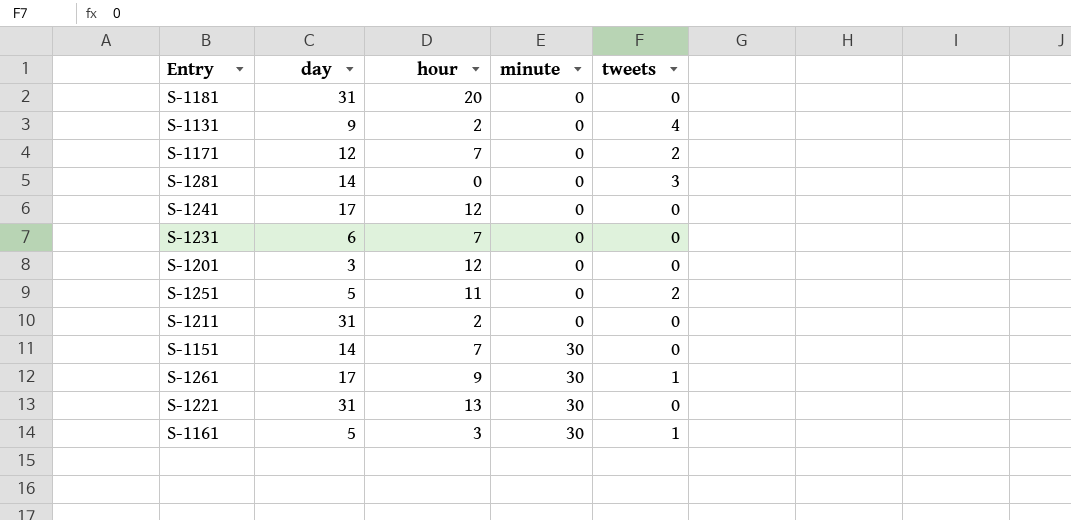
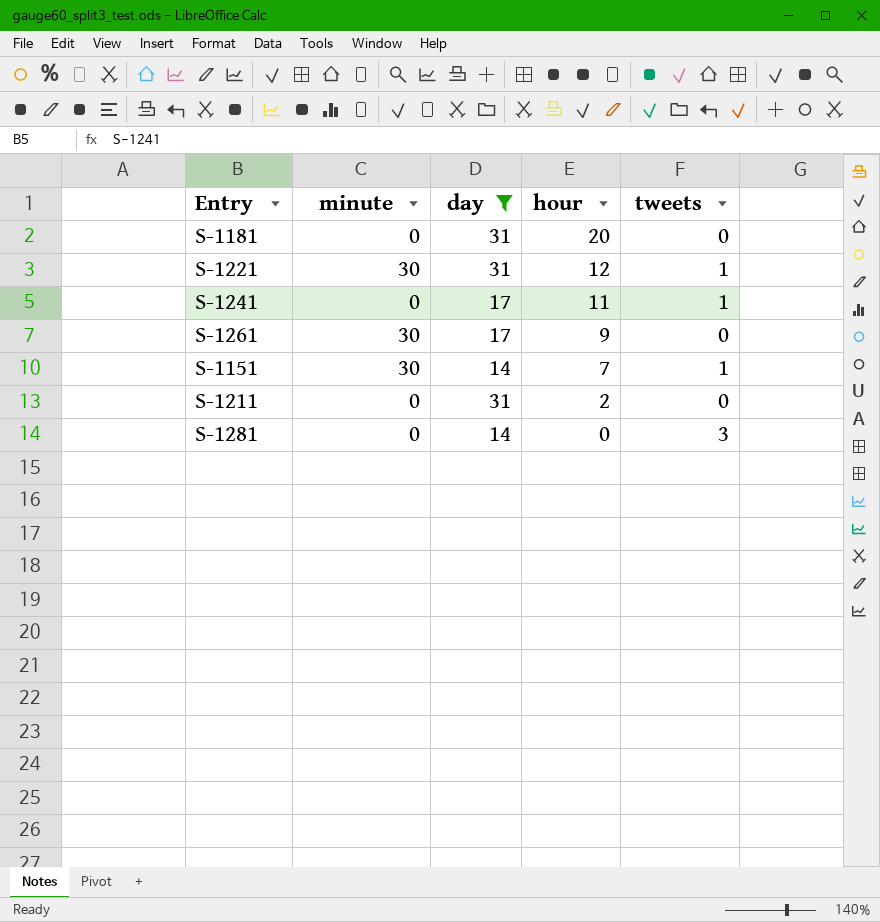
filter: none -> day >= 14
row order: minute ascending -> hour descending
column minute | position: 4 -> 2
S-1221 | hour: 13 -> 12
S-1221 | tweets: 0 -> 1
S-1241 | hour: 12 -> 11
S-1241 | tweets: 0 -> 1
S-1261 | tweets: 1 -> 0
S-1151 | tweets: 0 -> 1

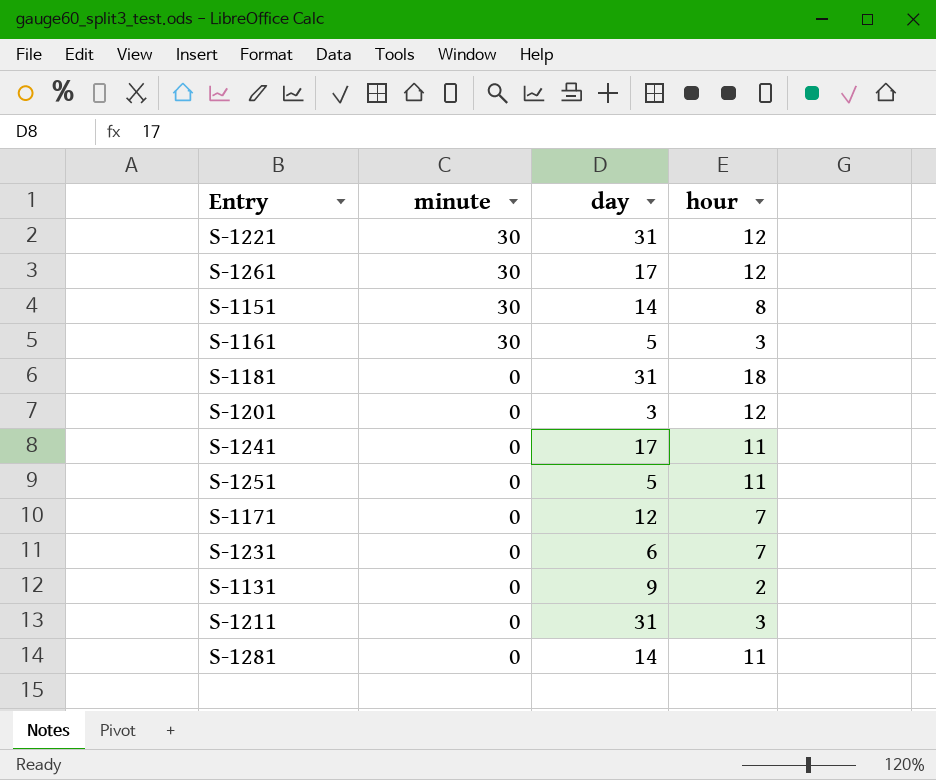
filter: day >= 14 -> none
row order: hour descending -> minute descending
column tweets | position: 5 -> none
S-1261 | hour: 9 -> 12
S-1151 | hour: 7 -> 8
S-1181 | hour: 20 -> 18
S-1211 | hour: 2 -> 3
S-1281 | hour: 0 -> 11

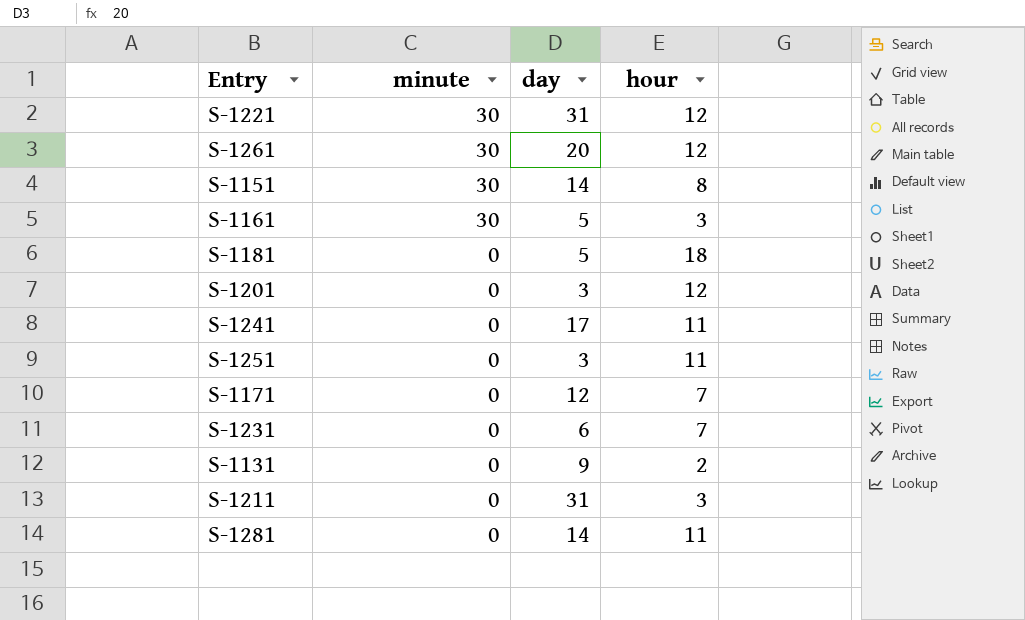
S-1261 | day: 17 -> 20
S-1181 | day: 31 -> 5
S-1251 | day: 5 -> 3

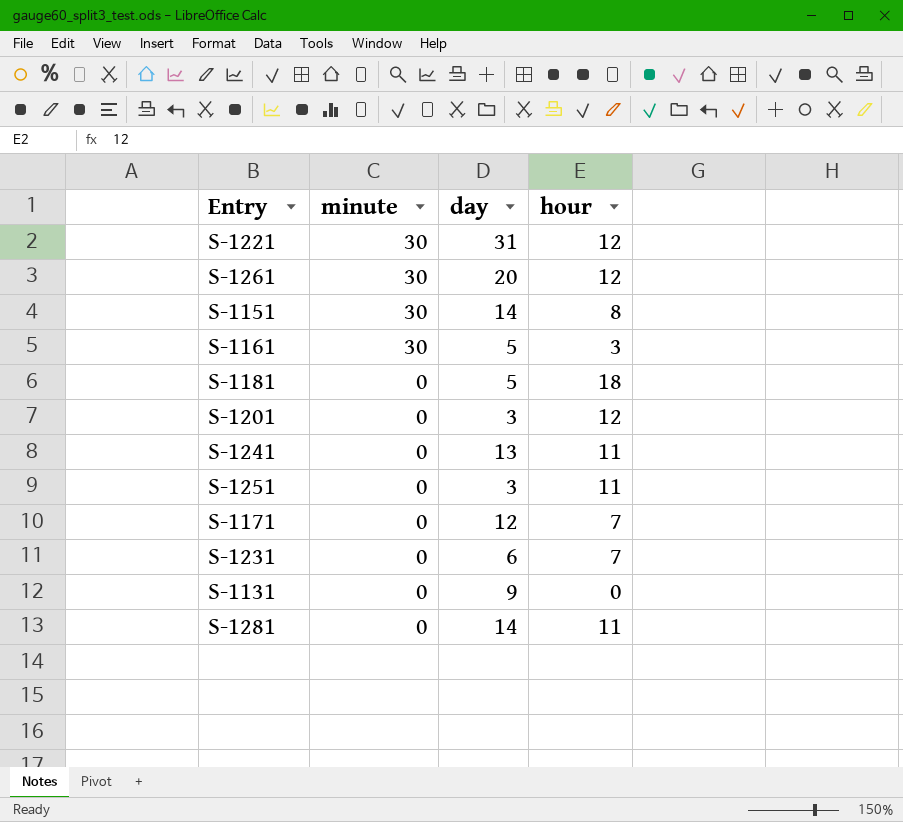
row S-1211: 0 | 31 | 3 -> none
S-1241 | day: 17 -> 13
S-1131 | hour: 2 -> 0

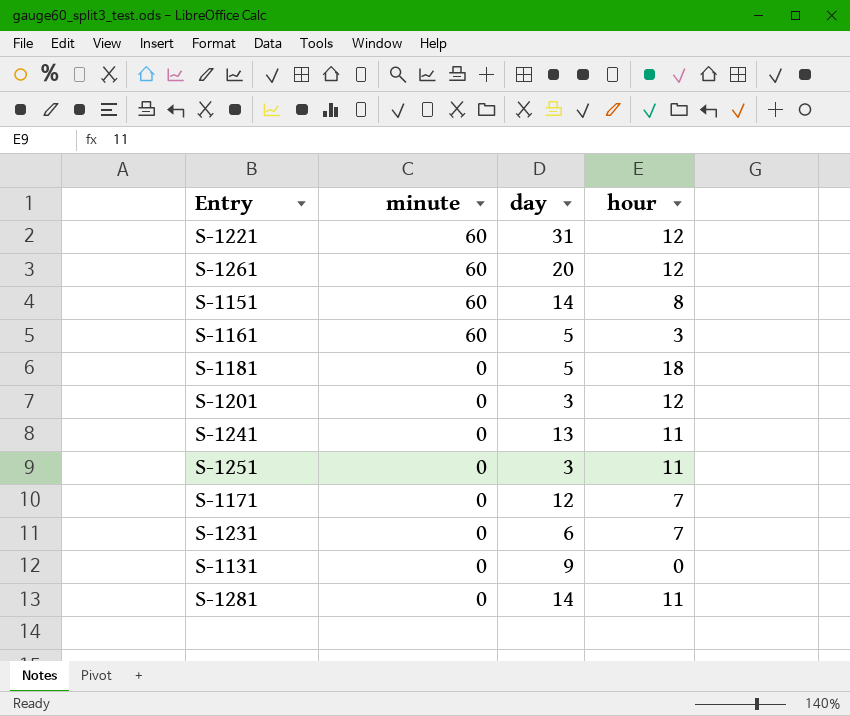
S-1221 | minute: 30 -> 60
S-1261 | minute: 30 -> 60
S-1151 | minute: 30 -> 60
S-1161 | minute: 30 -> 60

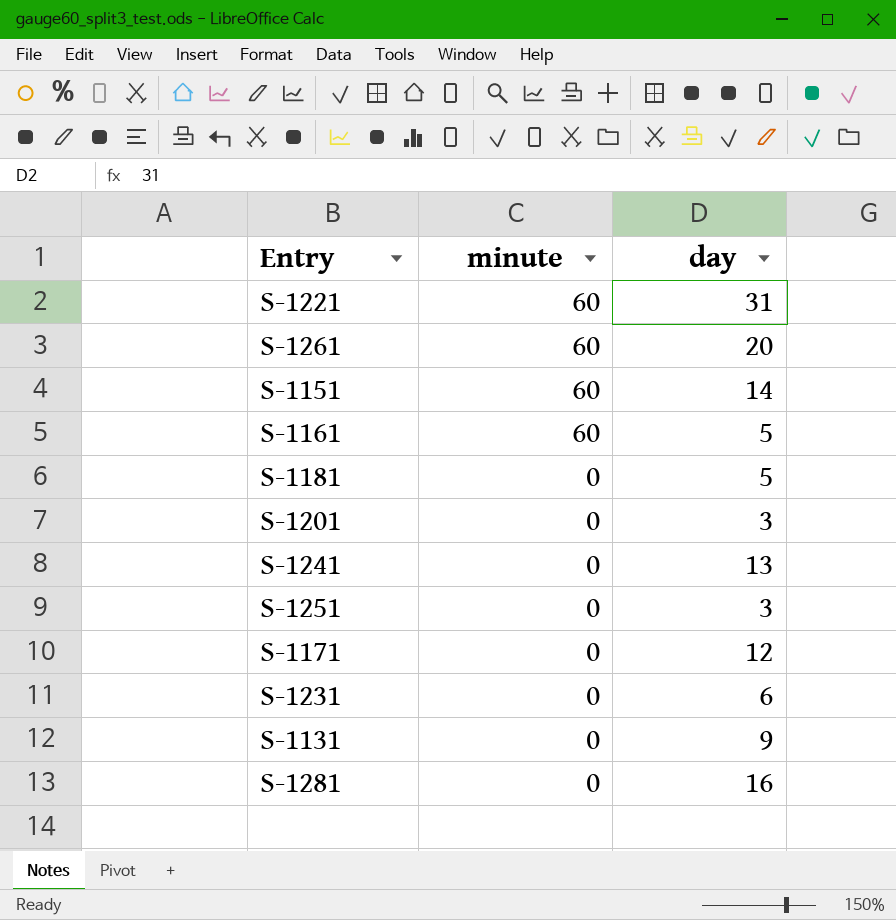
column hour | position: 4 -> none
S-1281 | day: 14 -> 16

